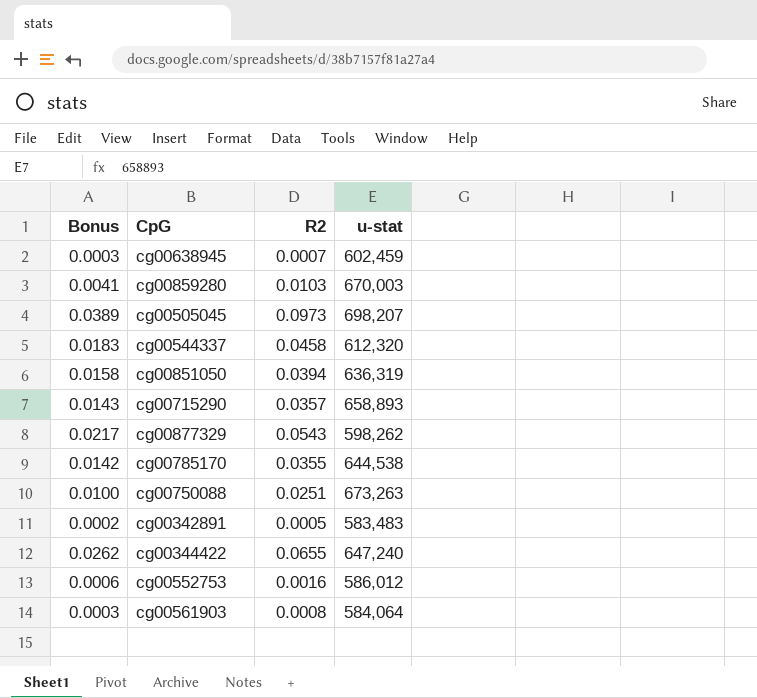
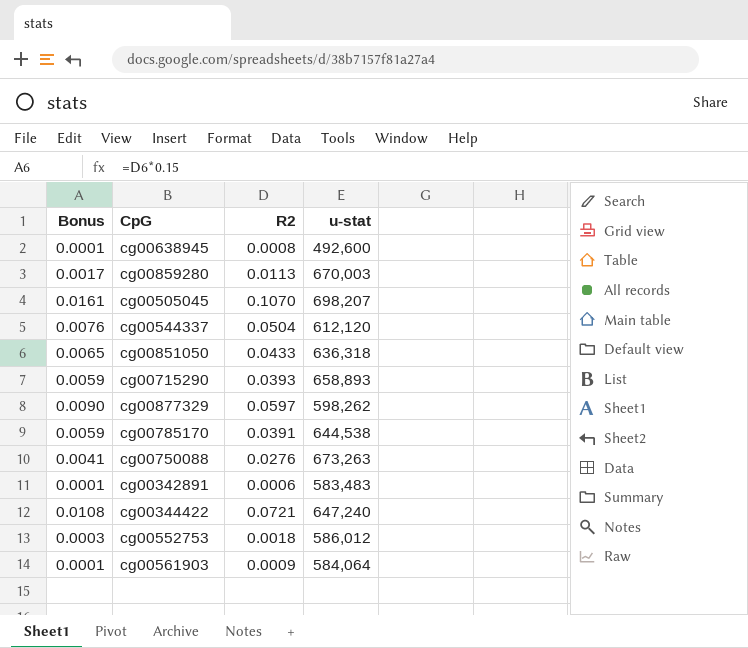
column Bonus | formula: [R2] * 0.4 -> [R2] * 0.15
cg00638945 | R2: 0.0007 -> 0.0008
cg00638945 | u-stat: 602,459 -> 492,600
cg00859280 | R2: 0.0103 -> 0.0113
cg00505045 | R2: 0.0973 -> 0.1070
cg00544337 | R2: 0.0458 -> 0.0504
cg00544337 | u-stat: 612,320 -> 612,120
cg00851050 | R2: 0.0394 -> 0.0433
cg00851050 | u-stat: 636,319 -> 636,318
cg00715290 | R2: 0.0357 -> 0.0393
cg00877329 | R2: 0.0543 -> 0.0597
cg00785170 | R2: 0.0355 -> 0.0391
cg00750088 | R2: 0.0251 -> 0.0276
cg00342891 | R2: 0.0005 -> 0.0006
cg00344422 | R2: 0.0655 -> 0.0721
cg00552753 | R2: 0.0016 -> 0.0018
cg00561903 | R2: 0.0008 -> 0.0009

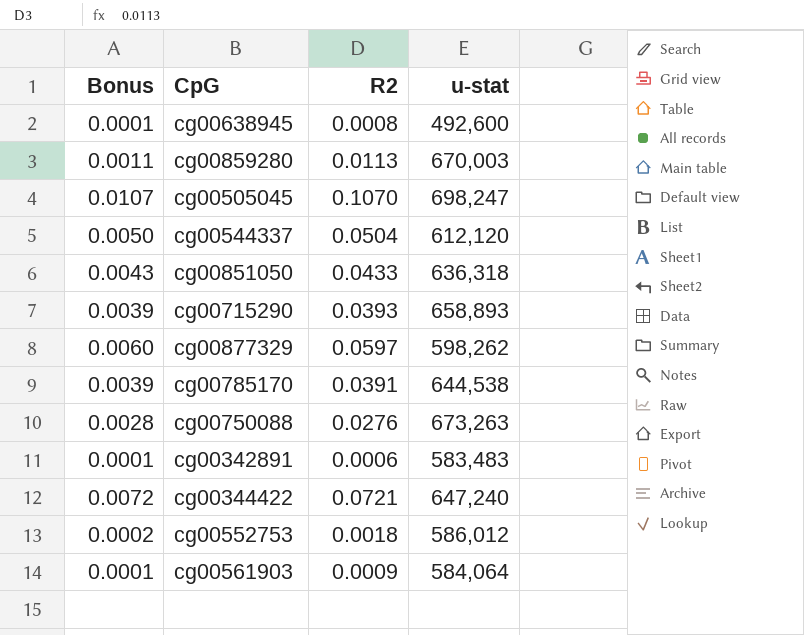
column Bonus | formula: [R2] * 0.15 -> [R2] * 0.1
cg00505045 | u-stat: 698,207 -> 698,247

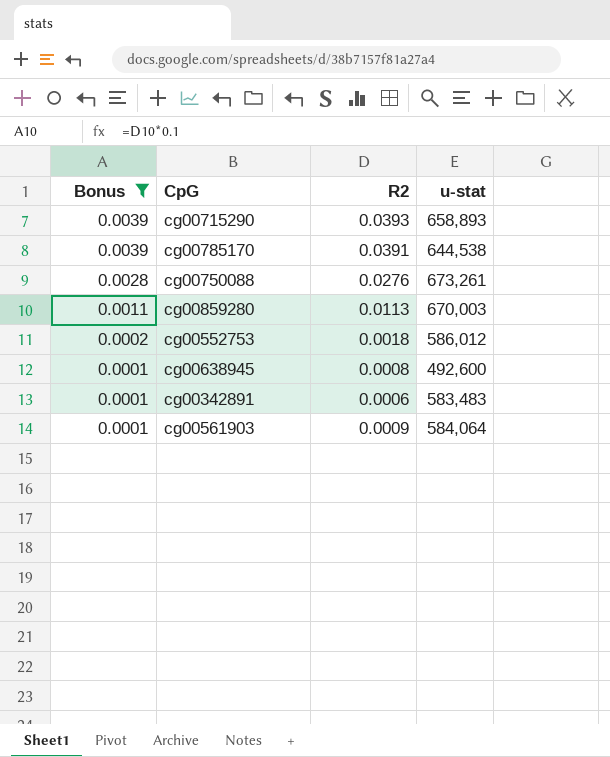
filter: none -> Bonus <= 0.0039
row order: none -> Bonus descending
cg00750088 | u-stat: 673,263 -> 673,261

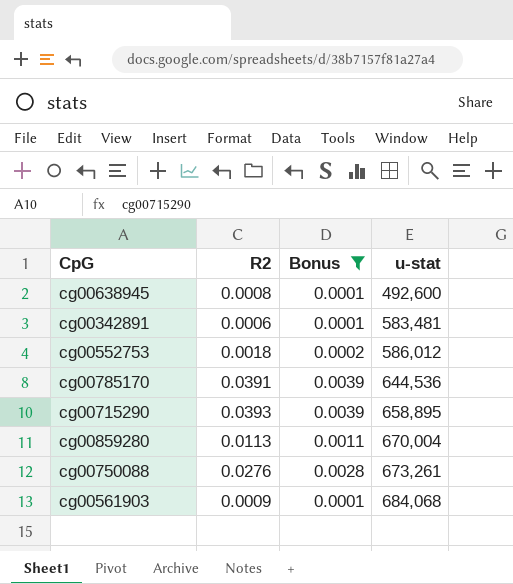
row order: Bonus descending -> u-stat ascending
column Bonus | position: 1 -> 3
cg00342891 | u-stat: 583,483 -> 583,481
cg00785170 | u-stat: 644,538 -> 644,536
cg00715290 | u-stat: 658,893 -> 658,895
cg00859280 | u-stat: 670,003 -> 670,004
cg00561903 | u-stat: 584,064 -> 684,068

